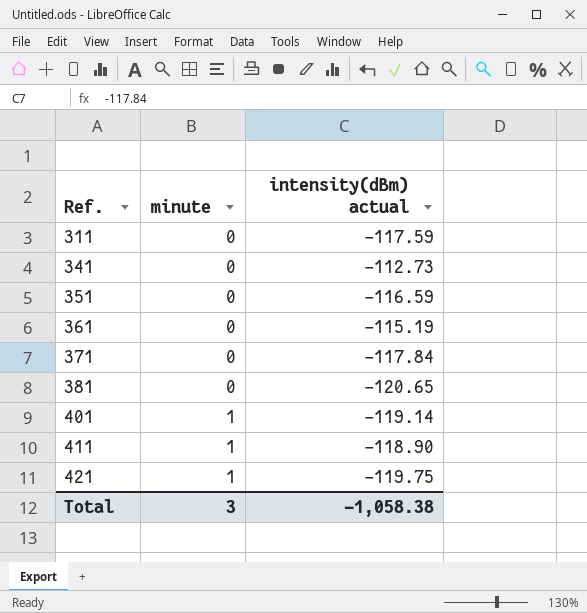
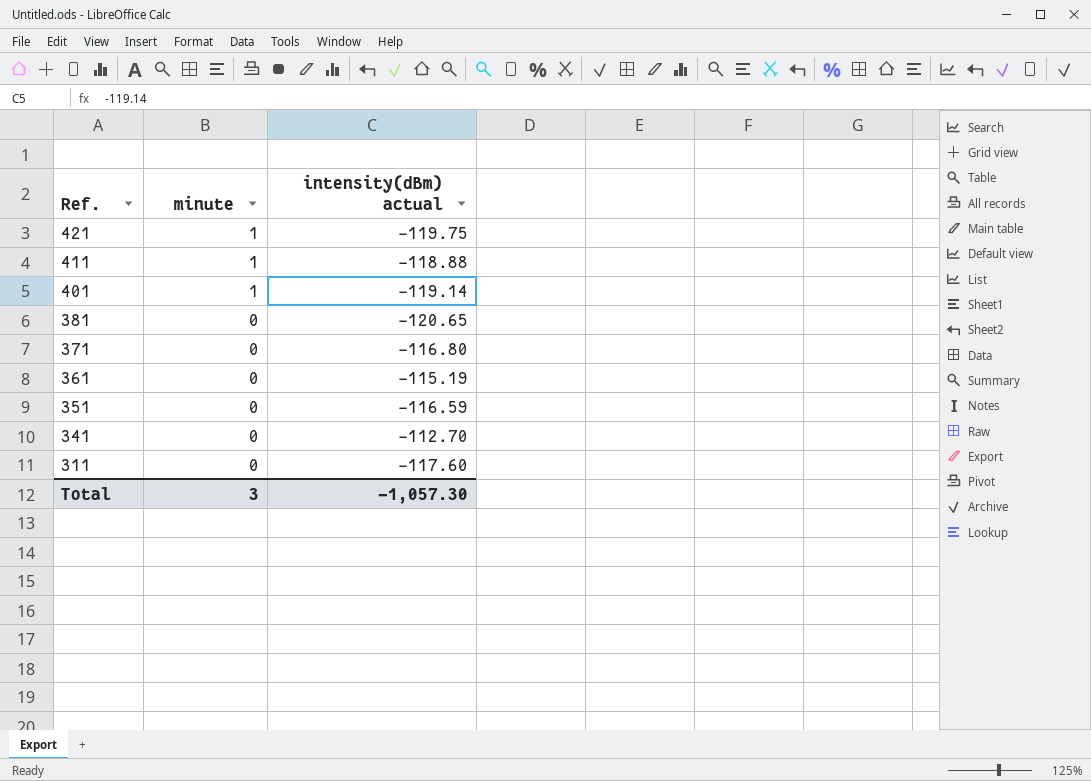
row order: Ref. ascending -> Ref. descending
411 | intensity(dBm) actual: -118.90 -> -118.88
371 | intensity(dBm) actual: -117.84 -> -116.80
341 | intensity(dBm) actual: -112.73 -> -112.70
311 | intensity(dBm) actual: -117.59 -> -117.60
Total | intensity(dBm) actual: -1,058.38 -> -1,057.30

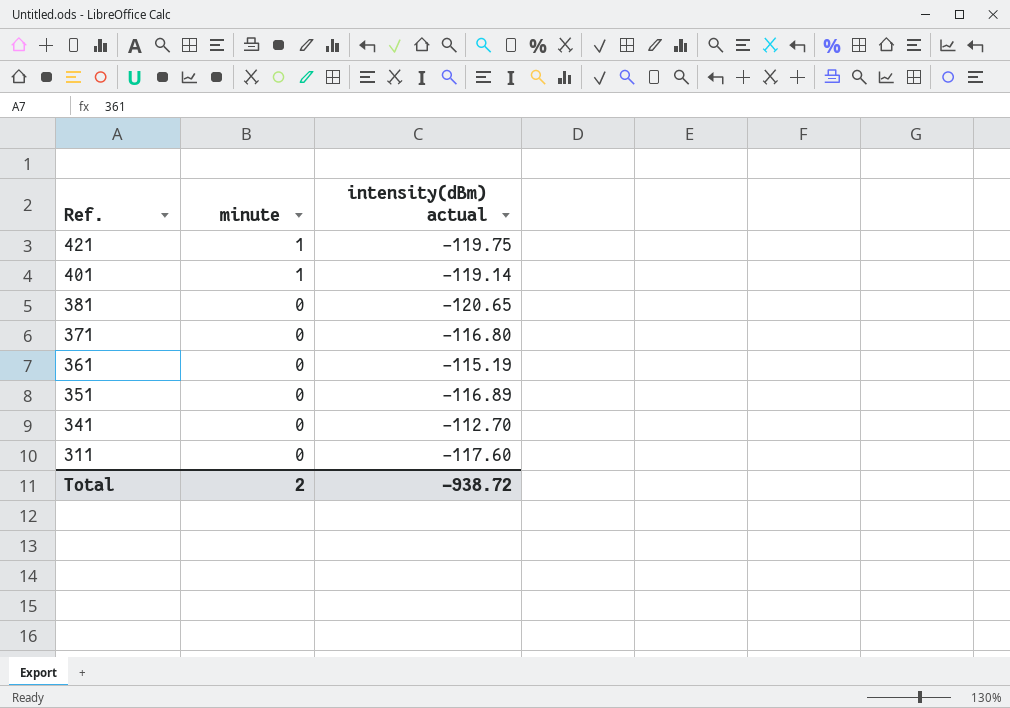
row 411: 1 | -118.88 -> none
351 | intensity(dBm) actual: -116.59 -> -116.89
Total | minute: 3 -> 2
Total | intensity(dBm) actual: -1,057.30 -> -938.72

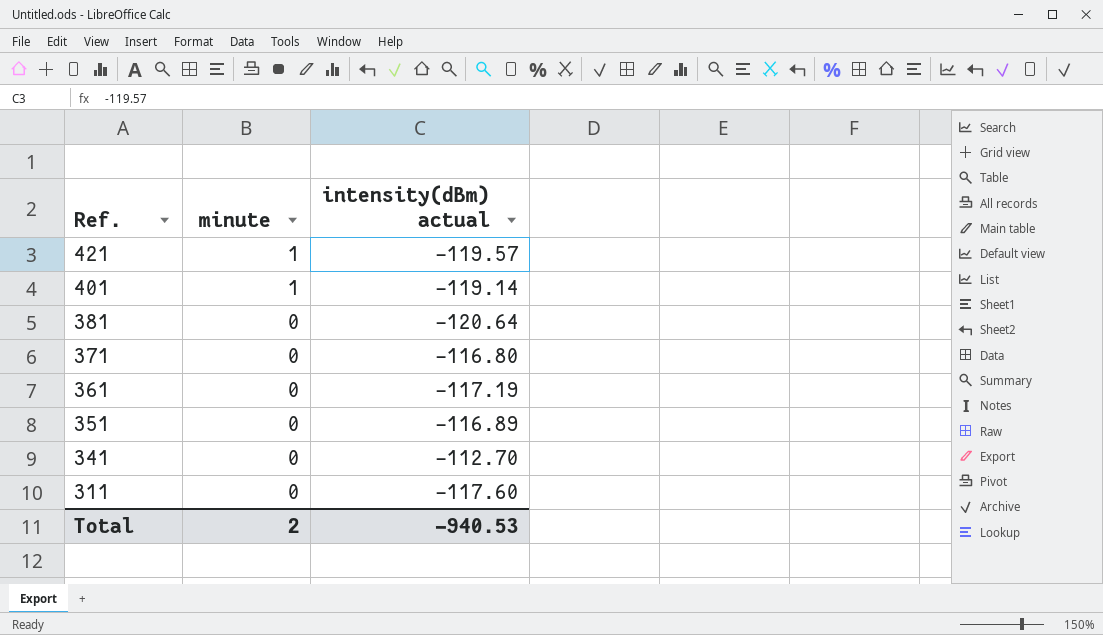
421 | intensity(dBm) actual: -119.75 -> -119.57
381 | intensity(dBm) actual: -120.65 -> -120.64
361 | intensity(dBm) actual: -115.19 -> -117.19
Total | intensity(dBm) actual: -938.72 -> -940.53

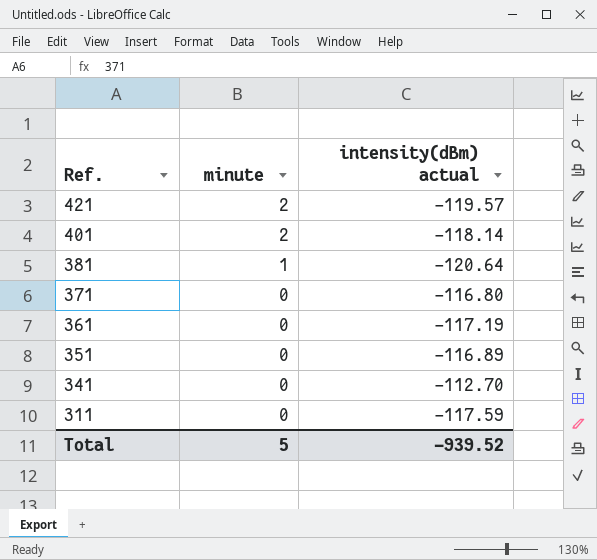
421 | minute: 1 -> 2
401 | minute: 1 -> 2
401 | intensity(dBm) actual: -119.14 -> -118.14
381 | minute: 0 -> 1
311 | intensity(dBm) actual: -117.60 -> -117.59
Total | minute: 2 -> 5
Total | intensity(dBm) actual: -940.53 -> -939.52

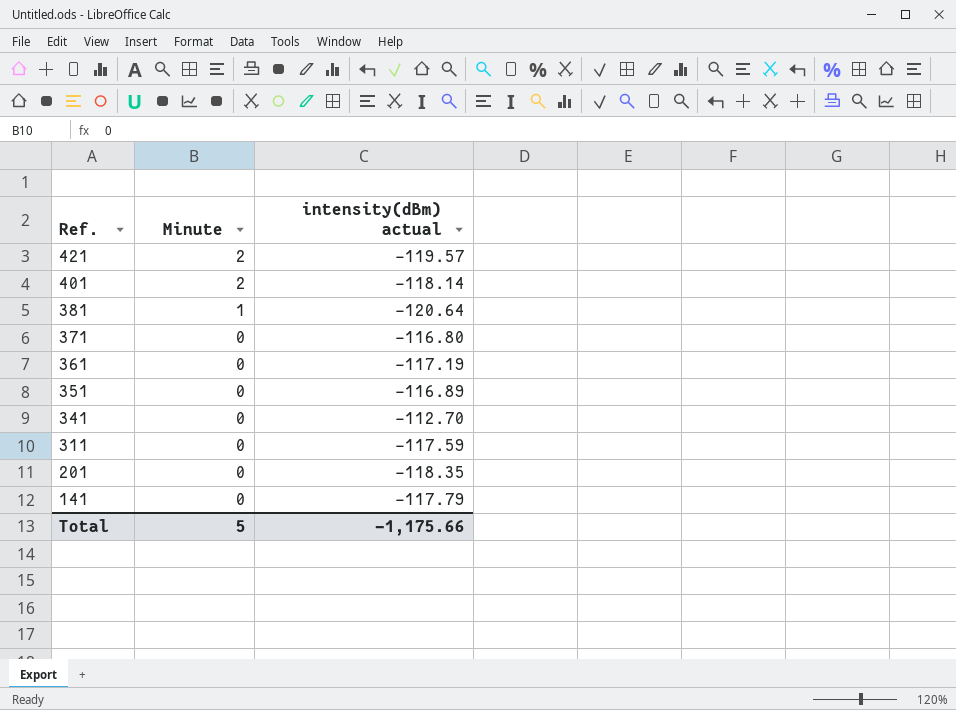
column name: minute -> Minute
row 201: none -> 0 | -118.35
row 141: none -> 0 | -117.79
Total | intensity(dBm) actual: -939.52 -> -1,175.66

